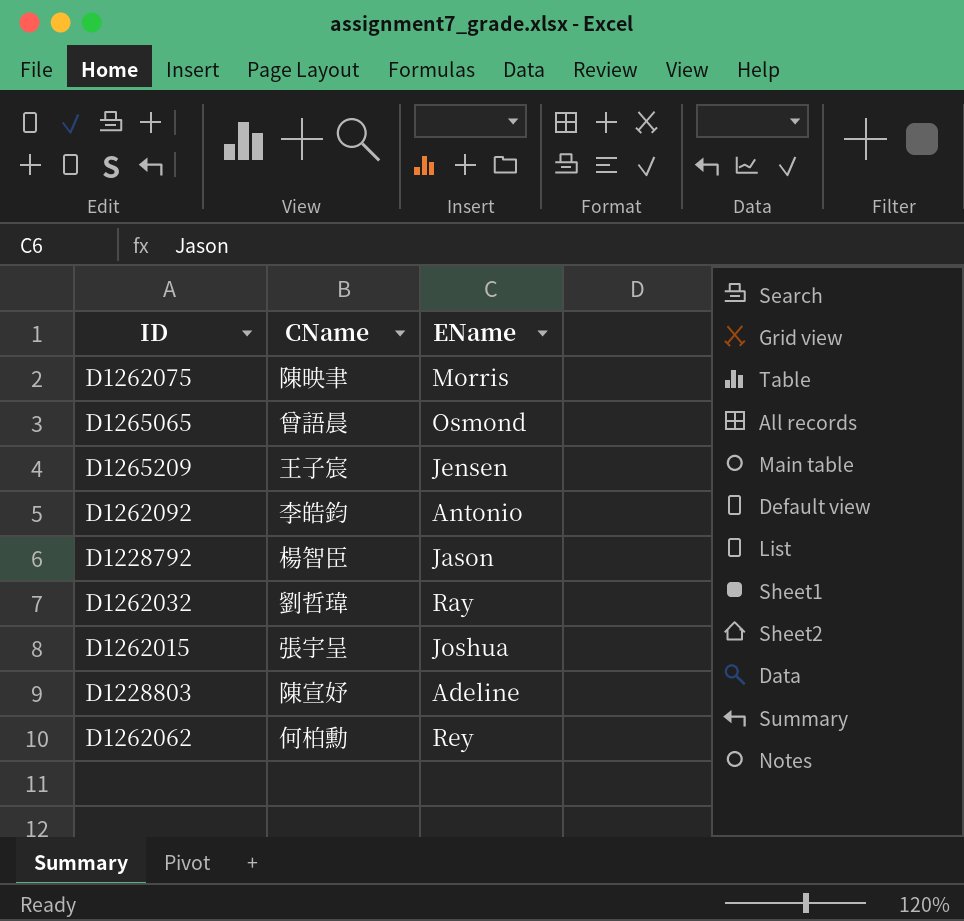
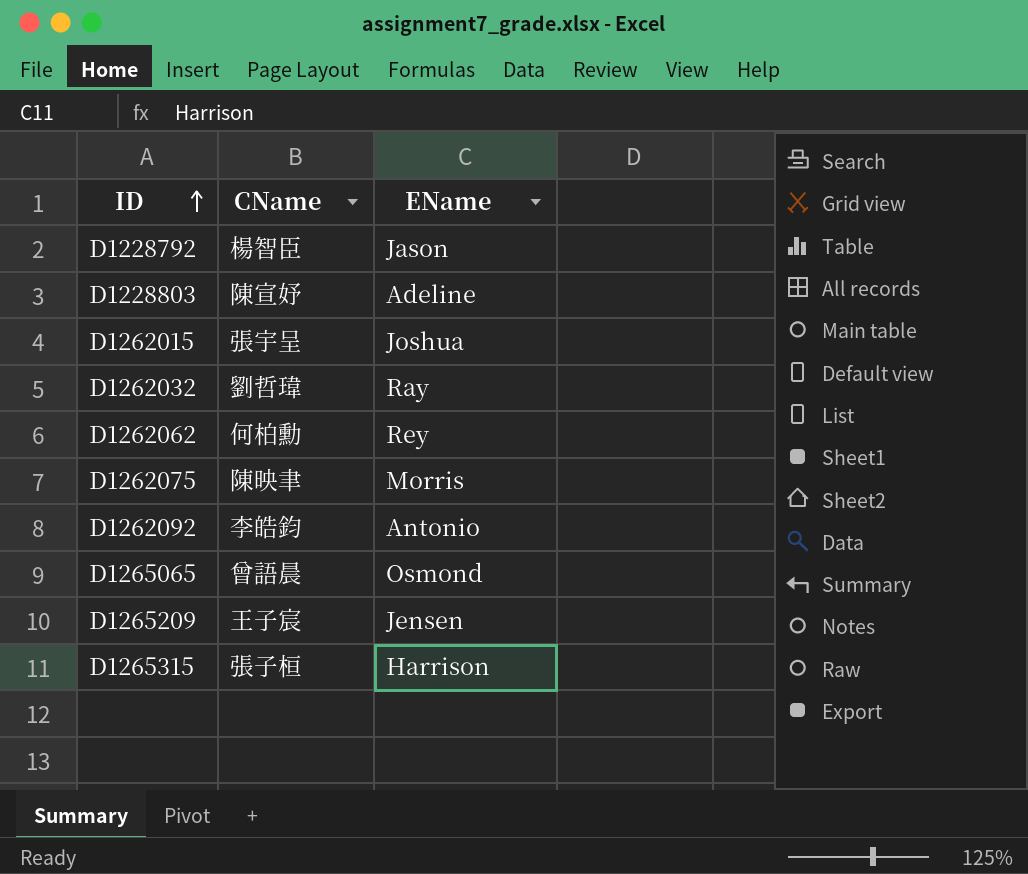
row order: none -> ID ascending
row D1265315: none -> 張子桓 | Harrison

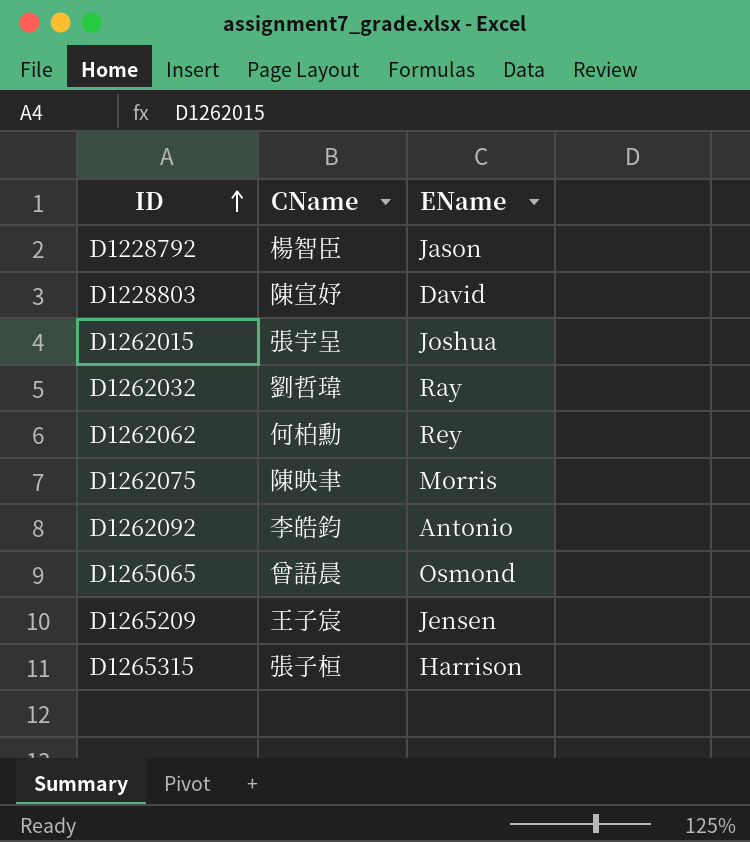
D1228803 | EName: Adeline -> David

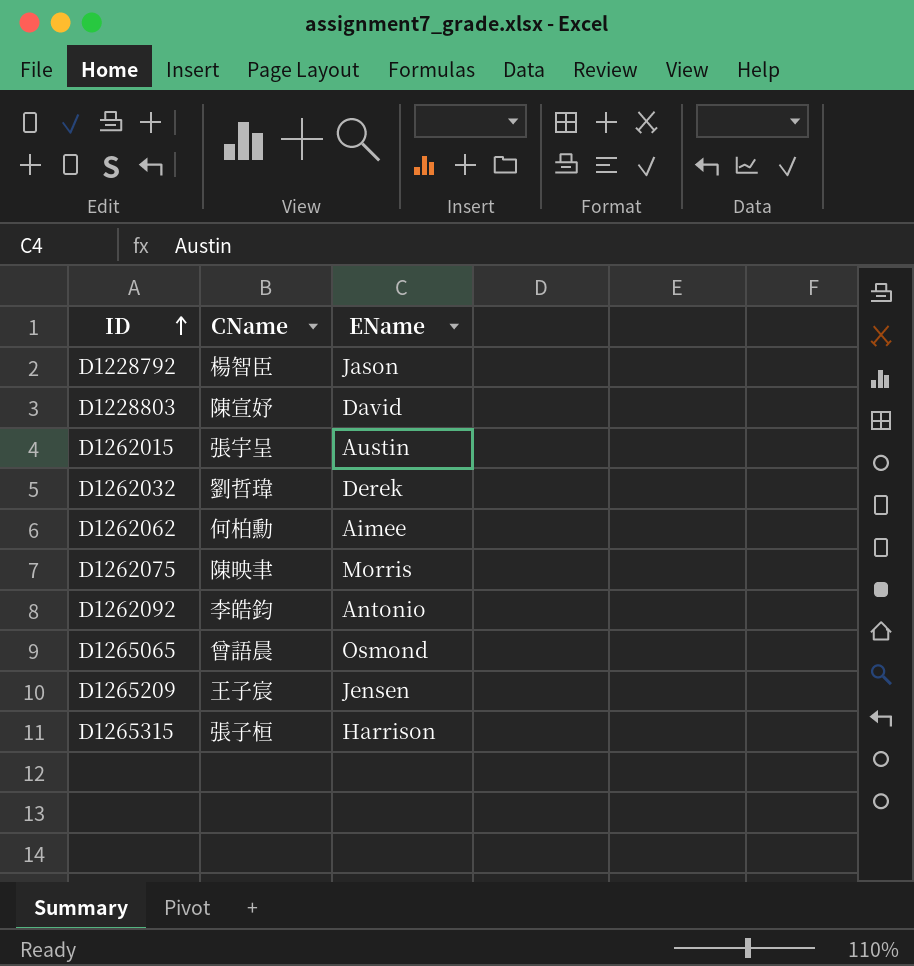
D1262015 | EName: Joshua -> Austin
D1262032 | EName: Ray -> Derek
D1262062 | EName: Rey -> Aimee

